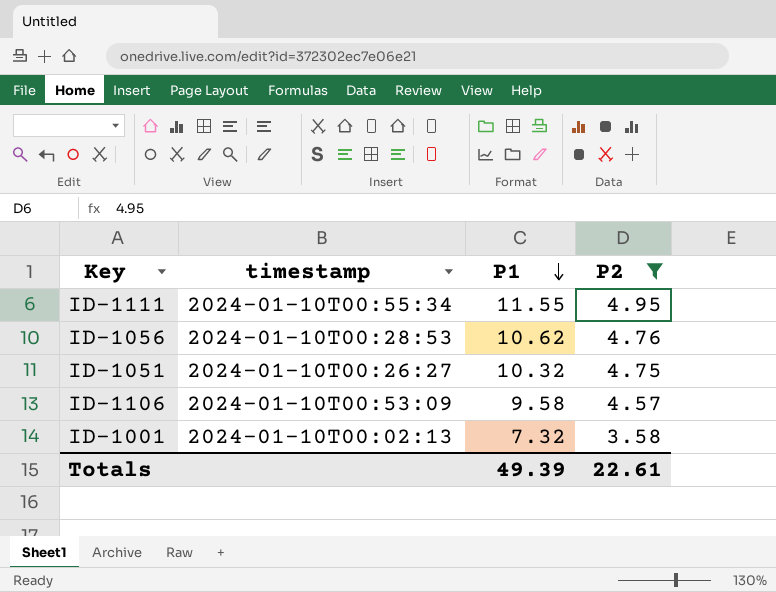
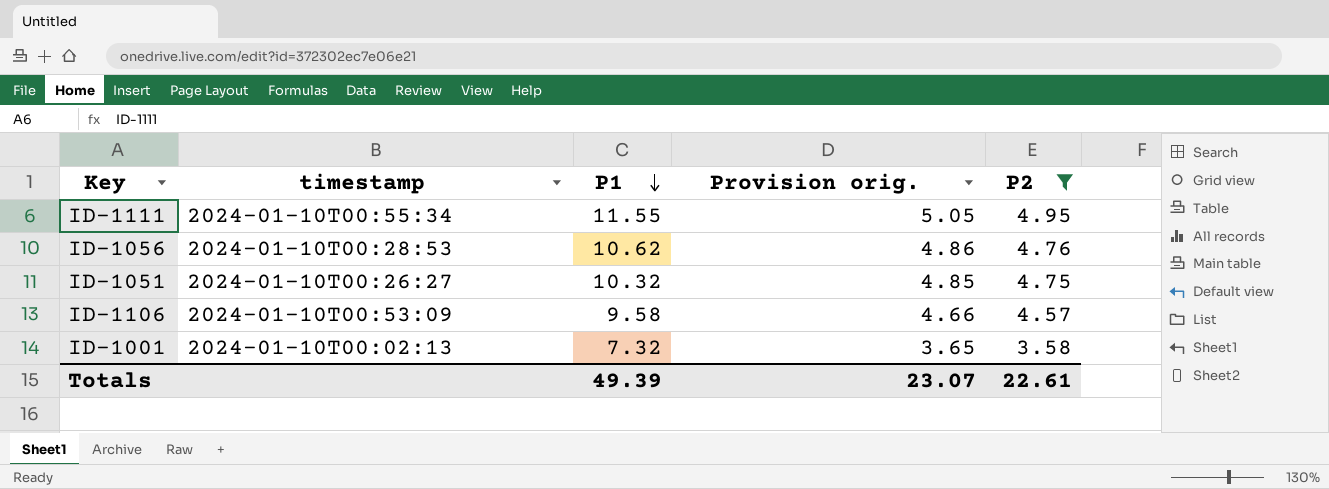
column Provision orig. | formula: none -> [P2] * 1.02

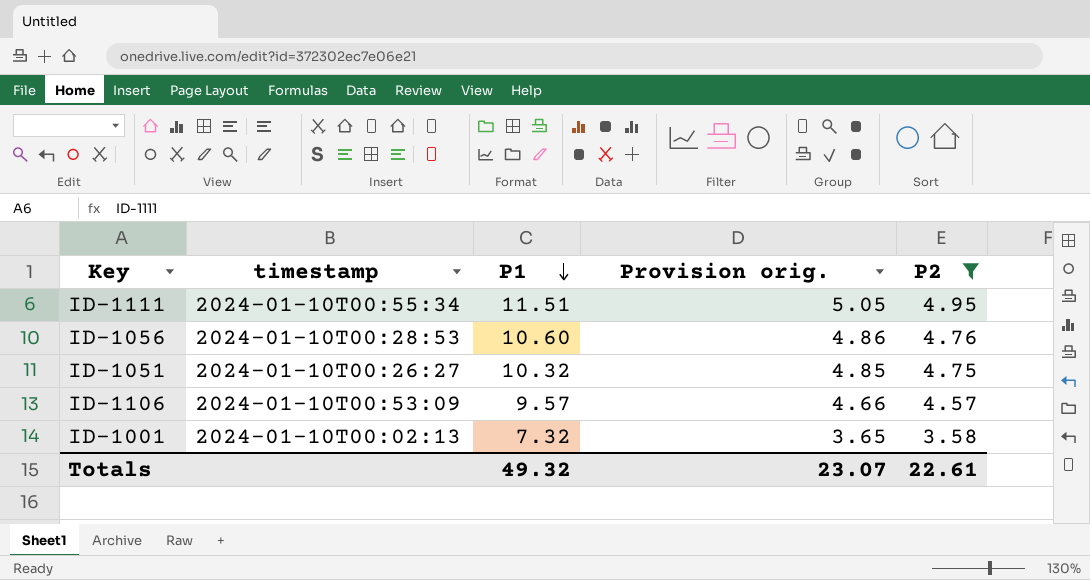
ID-1111 | P1: 11.55 -> 11.51
ID-1056 | P1: 10.62 -> 10.60
ID-1106 | P1: 9.58 -> 9.57
Totals | P1: 49.39 -> 49.32

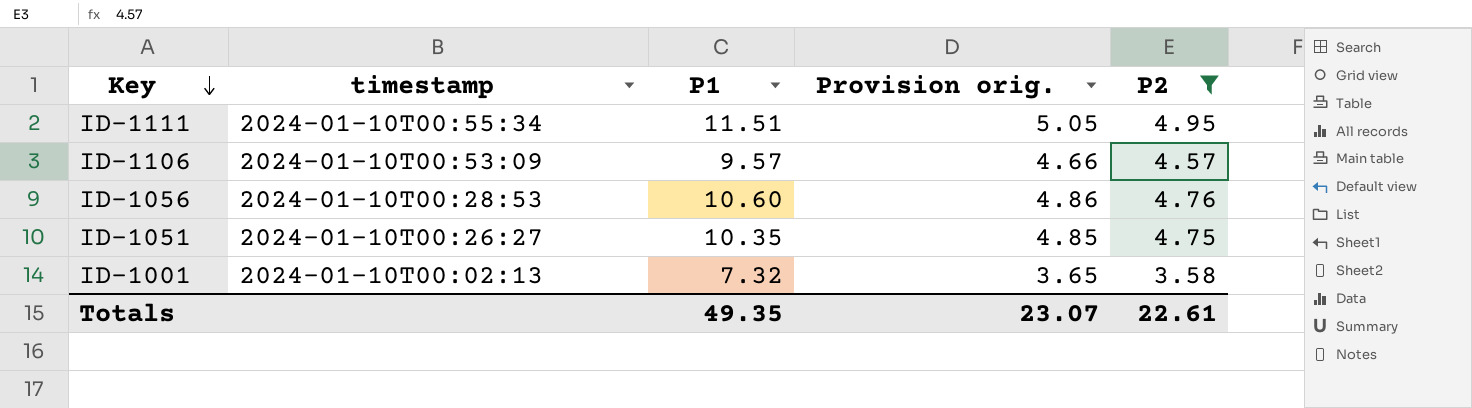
row order: P1 descending -> Key descending
ID-1051 | P1: 10.32 -> 10.35
Totals | P1: 49.32 -> 49.35

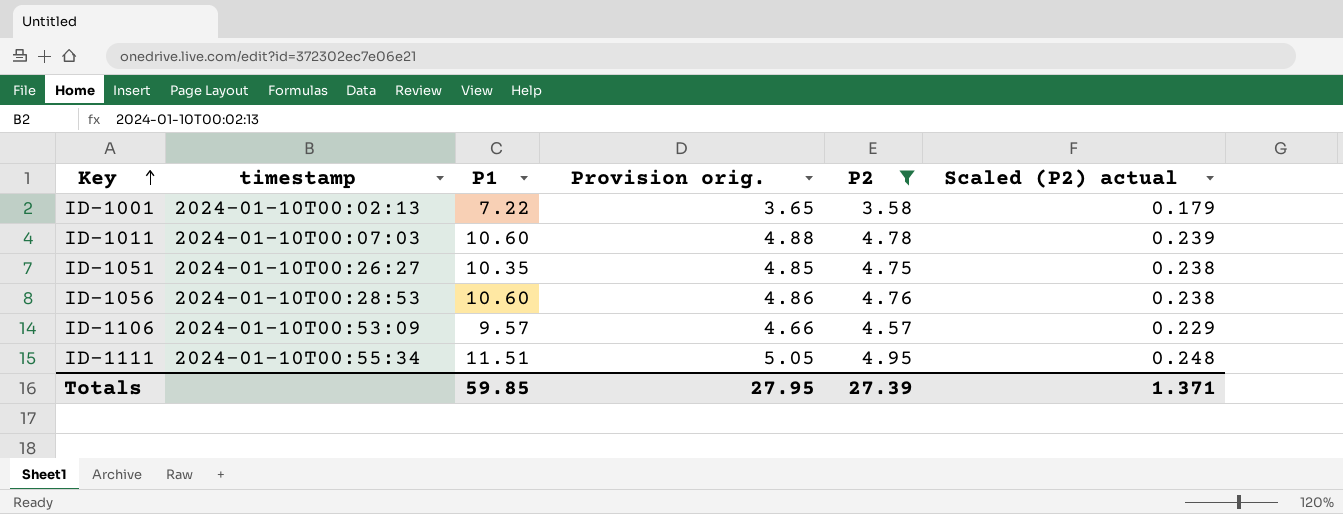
row order: Key descending -> Key ascending
column Scaled (P2) actual | formula: none -> [P2] * 0.05
ID-1001 | P1: 7.32 -> 7.22
row ID-1011: none -> 2024-01-10T00:07:03 | 10.60 | 4.88 | 4.78 | 0.239
Totals | P1: 49.35 -> 59.85
Totals | Provision orig.: 23.07 -> 27.95
Totals | P2: 22.61 -> 27.39

